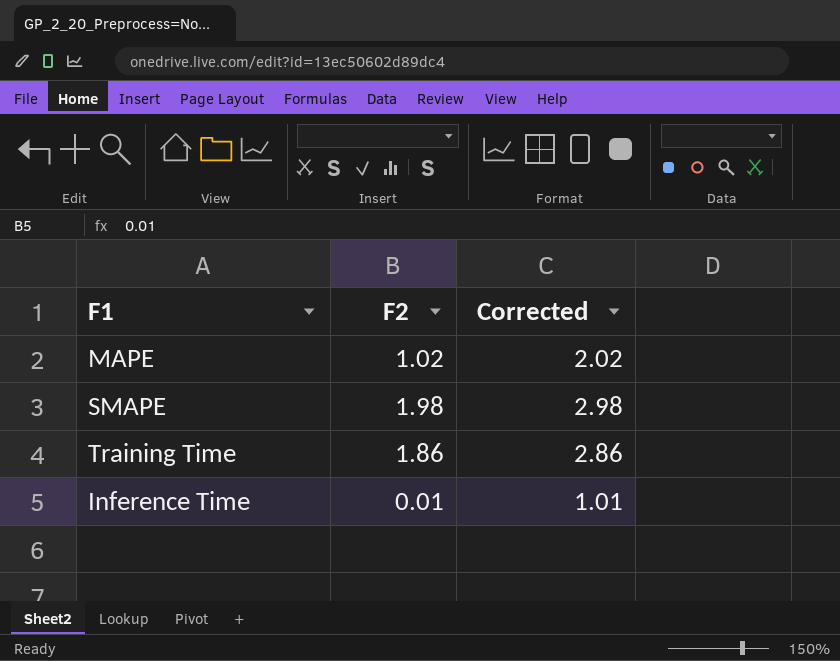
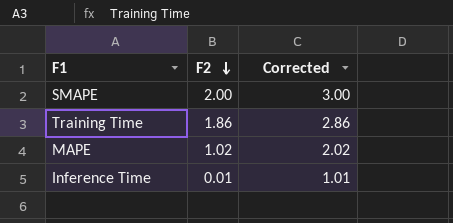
row order: none -> F2 descending
SMAPE | F2: 1.98 -> 2.00
SMAPE | Corrected: 2.98 -> 3.00

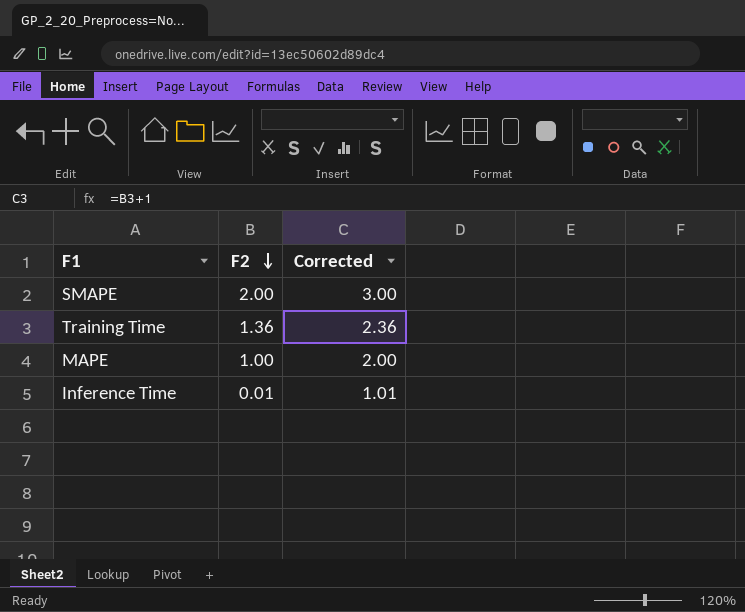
Training Time | F2: 1.86 -> 1.36
Training Time | Corrected: 2.86 -> 2.36
MAPE | F2: 1.02 -> 1.00
MAPE | Corrected: 2.02 -> 2.00

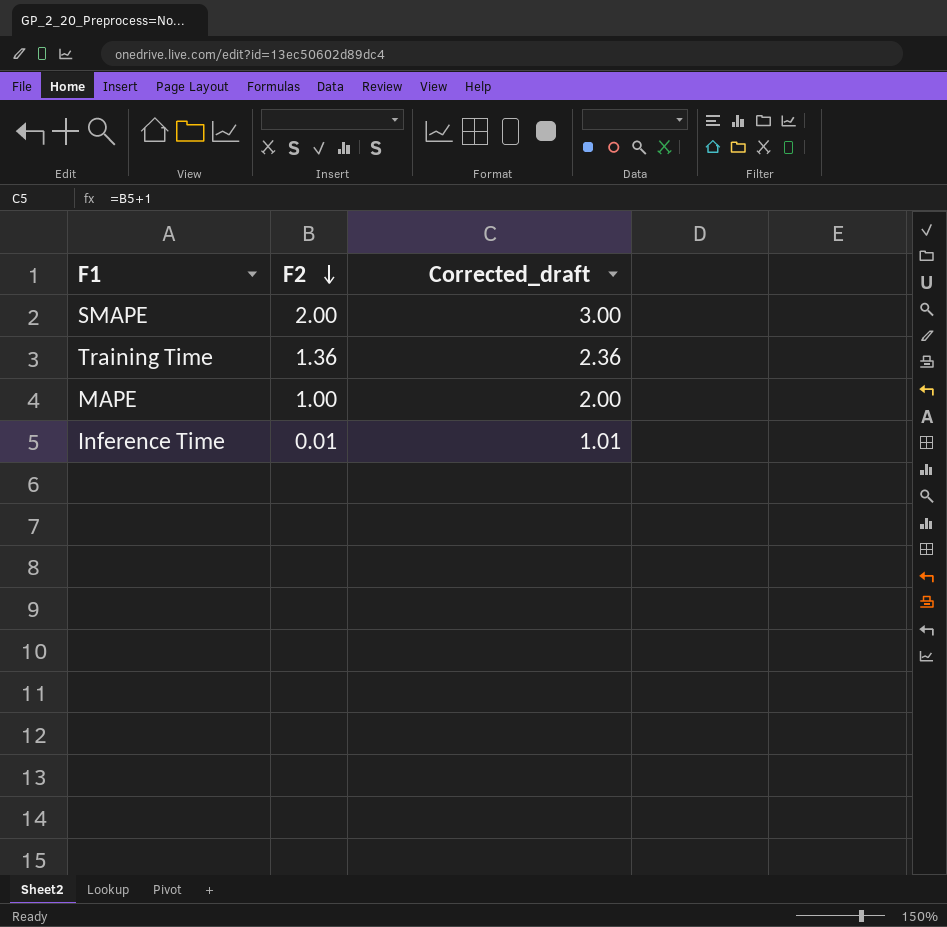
column name: Corrected -> Corrected_draft

